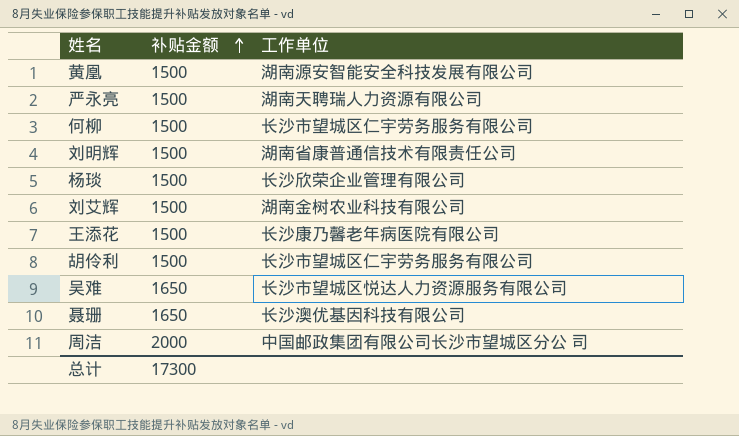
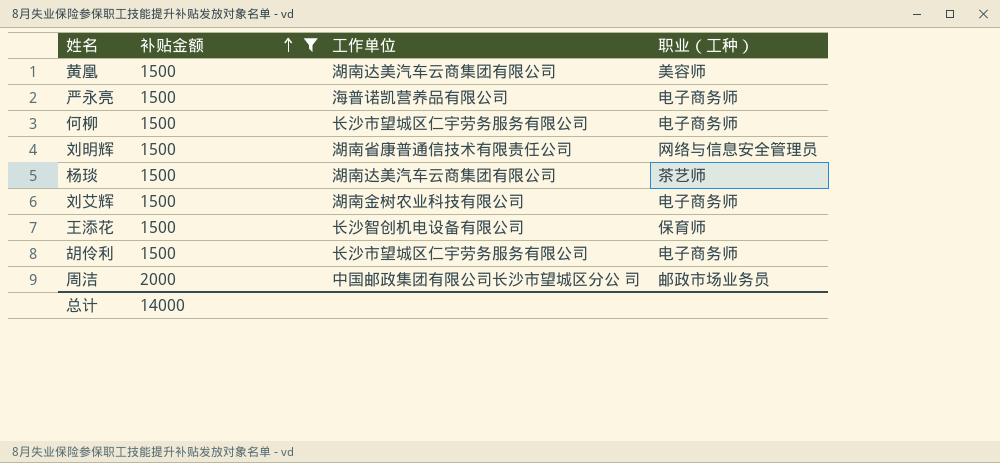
filter: none -> 补贴金额 != 1650
column 职业（工种） | position: none -> 4
黄凰 | 工作单位: 湖南源安智能安全科技发展有限公司 -> 湖南达美汽车云商集团有限公司
严永亮 | 工作单位: 湖南天聘瑞人力资源有限公司 -> 海普诺凯营养品有限公司
杨琰 | 工作单位: 长沙欣荣企业管理有限公司 -> 湖南达美汽车云商集团有限公司
王添花 | 工作单位: 长沙康乃馨老年病医院有限公司 -> 长沙智创机电设备有限公司
总计 | 补贴金额: 17300 -> 14000

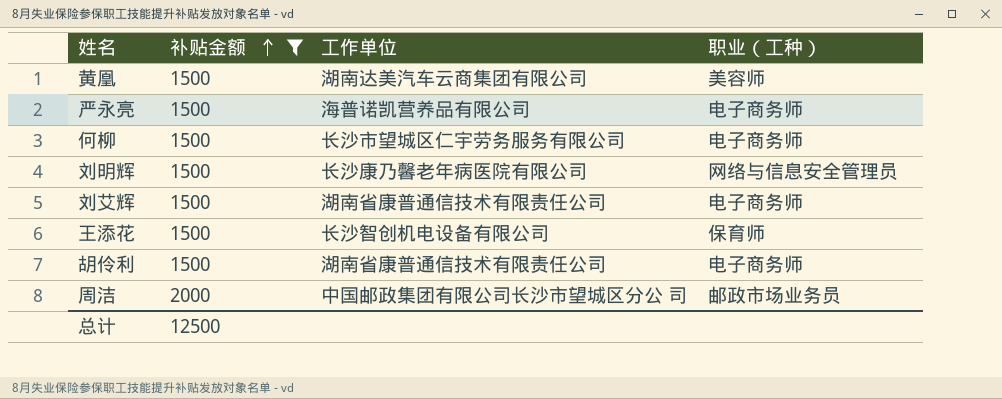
row 杨琰: 1500 | 湖南达美汽车云商集团有限公司 | 茶艺师 -> none
刘明辉 | 工作单位: 湖南省康普通信技术有限责任公司 -> 长沙康乃馨老年病医院有限公司
刘艾辉 | 工作单位: 湖南金树农业科技有限公司 -> 湖南省康普通信技术有限责任公司
胡伶利 | 工作单位: 长沙市望城区仁宇劳务服务有限公司 -> 湖南省康普通信技术有限责任公司
总计 | 补贴金额: 14000 -> 12500

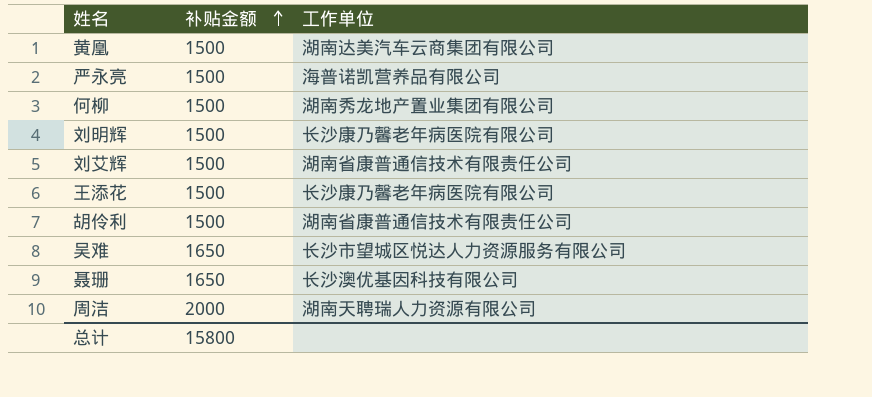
filter: 补贴金额 != 1650 -> none
column 职业（工种） | position: 4 -> none
何柳 | 工作单位: 长沙市望城区仁宇劳务服务有限公司 -> 湖南秀龙地产置业集团有限公司
王添花 | 工作单位: 长沙智创机电设备有限公司 -> 长沙康乃馨老年病医院有限公司
周洁 | 工作单位: 中国邮政集团有限公司长沙市望城区分公 司 -> 湖南天聘瑞人力资源有限公司
总计 | 补贴金额: 12500 -> 15800

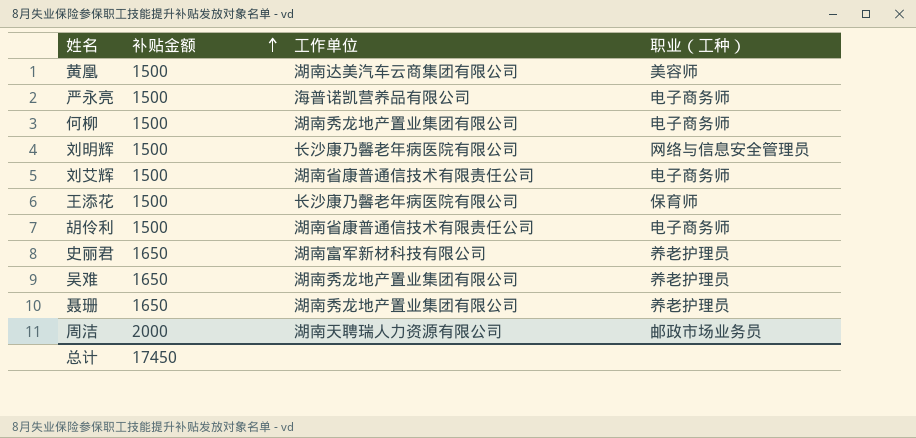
column 职业（工种） | position: none -> 4
row 史丽君: none -> 1650 | 湖南富军新材科技有限公司 | 养老护理员
吴难 | 工作单位: 长沙市望城区悦达人力资源服务有限公司 -> 湖南秀龙地产置业集团有限公司
聂珊 | 工作单位: 长沙澳优基因科技有限公司 -> 湖南秀龙地产置业集团有限公司
总计 | 补贴金额: 15800 -> 17450

